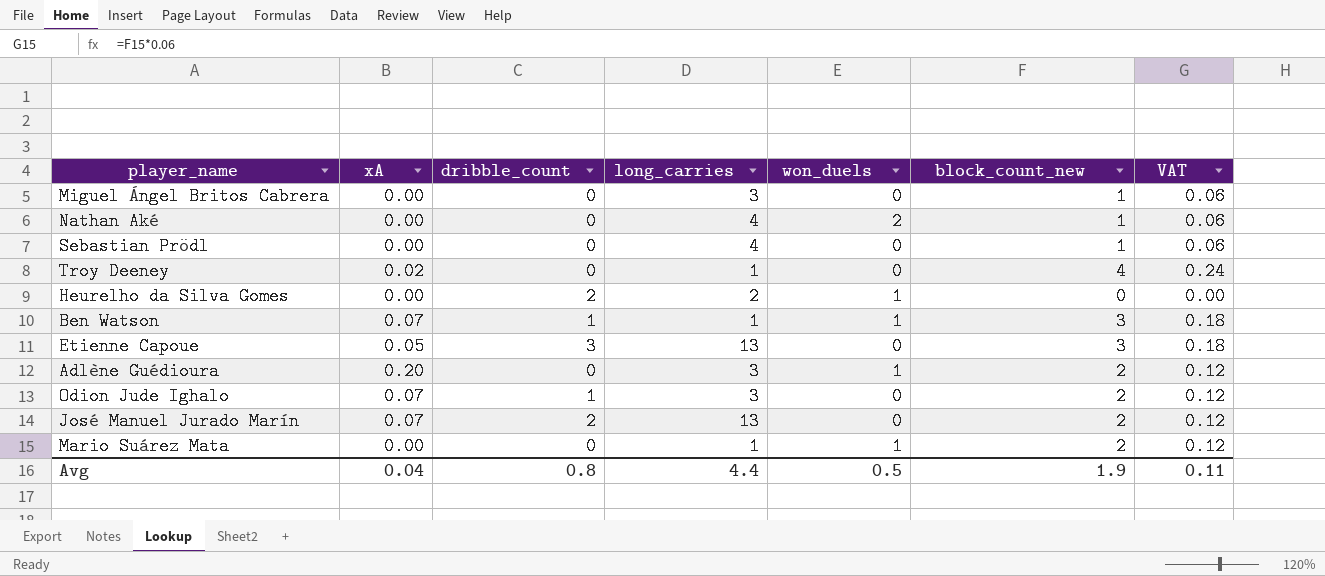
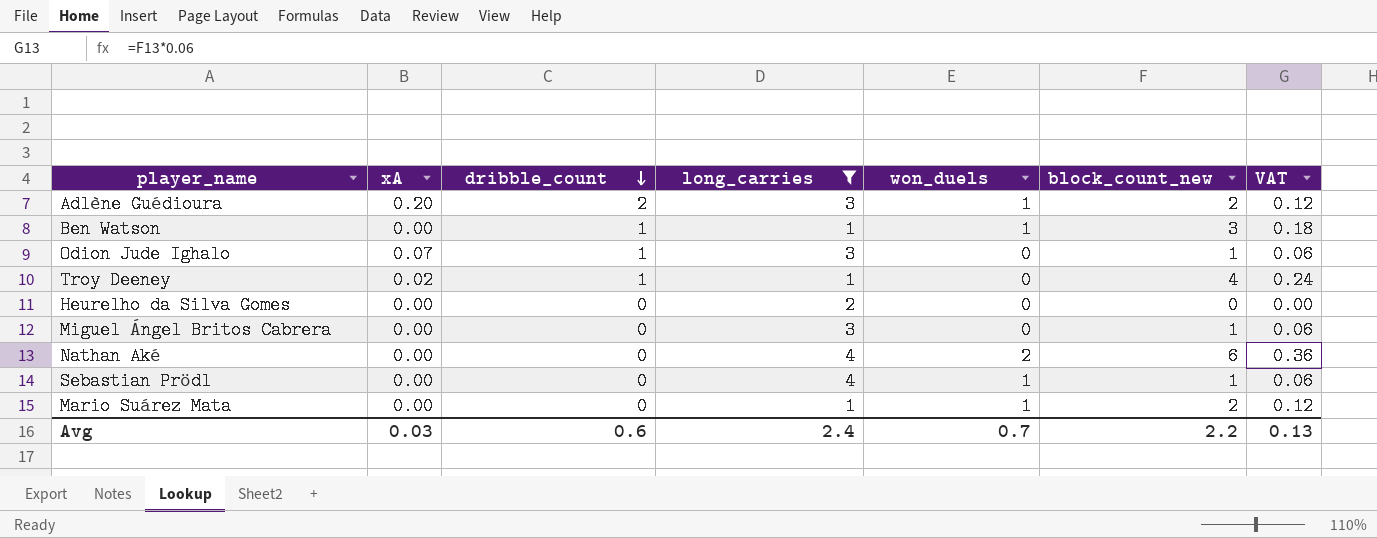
filter: none -> long_carries != 13
row order: none -> dribble_count descending
Adlène Guédioura | dribble_count: 0 -> 2
Ben Watson | xA: 0.07 -> 0.00
Odion Jude Ighalo | block_count_new: 2 -> 1
Odion Jude Ighalo | VAT: 0.12 -> 0.06
Troy Deeney | dribble_count: 0 -> 1
Heurelho da Silva Gomes | dribble_count: 2 -> 0
Heurelho da Silva Gomes | won_duels: 1 -> 0
Nathan Aké | block_count_new: 1 -> 6
Nathan Aké | VAT: 0.06 -> 0.36
Sebastian Prödl | won_duels: 0 -> 1
Avg | xA: 0.04 -> 0.03
Avg | dribble_count: 0.8 -> 0.6
Avg | long_carries: 4.4 -> 2.4
Avg | won_duels: 0.5 -> 0.7
Avg | block_count_new: 1.9 -> 2.2
Avg | VAT: 0.11 -> 0.13

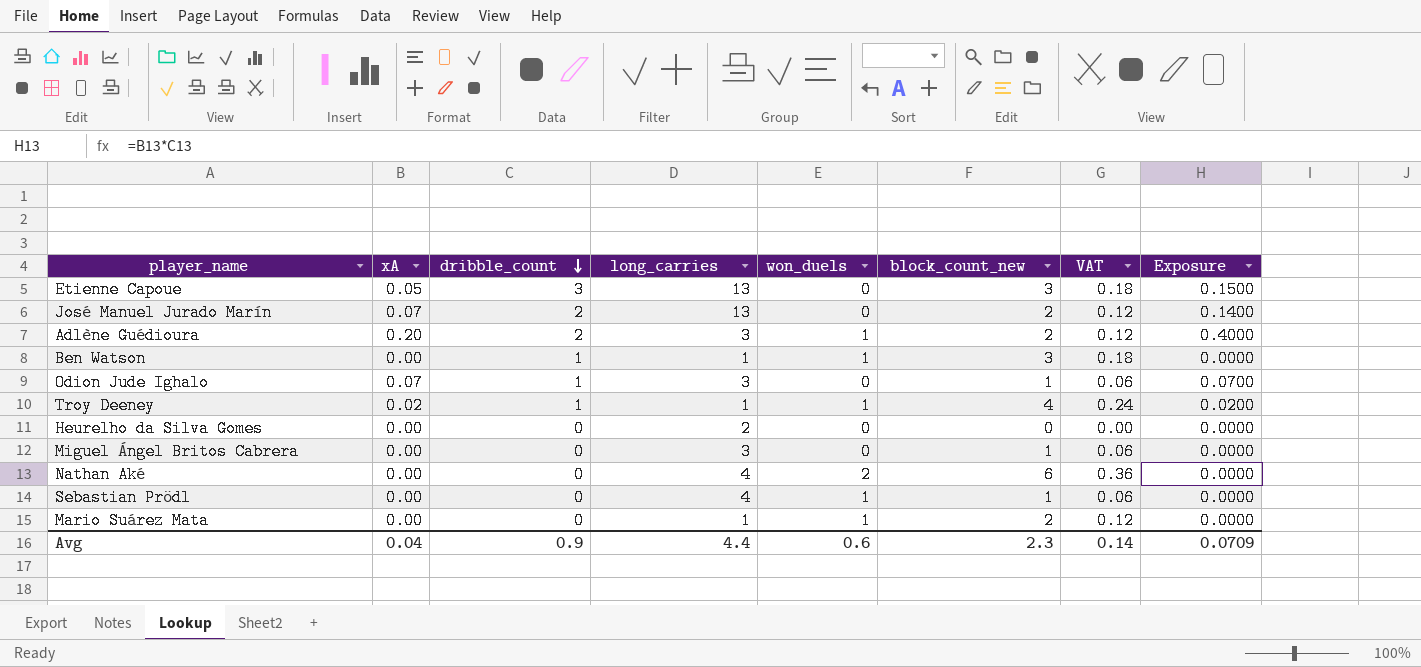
filter: long_carries != 13 -> none
column Exposure | formula: none -> [xA] * [dribble_count]
Troy Deeney | won_duels: 0 -> 1
Avg | xA: 0.03 -> 0.04
Avg | dribble_count: 0.6 -> 0.9
Avg | long_carries: 2.4 -> 4.4
Avg | won_duels: 0.7 -> 0.6
Avg | block_count_new: 2.2 -> 2.3
Avg | VAT: 0.13 -> 0.14

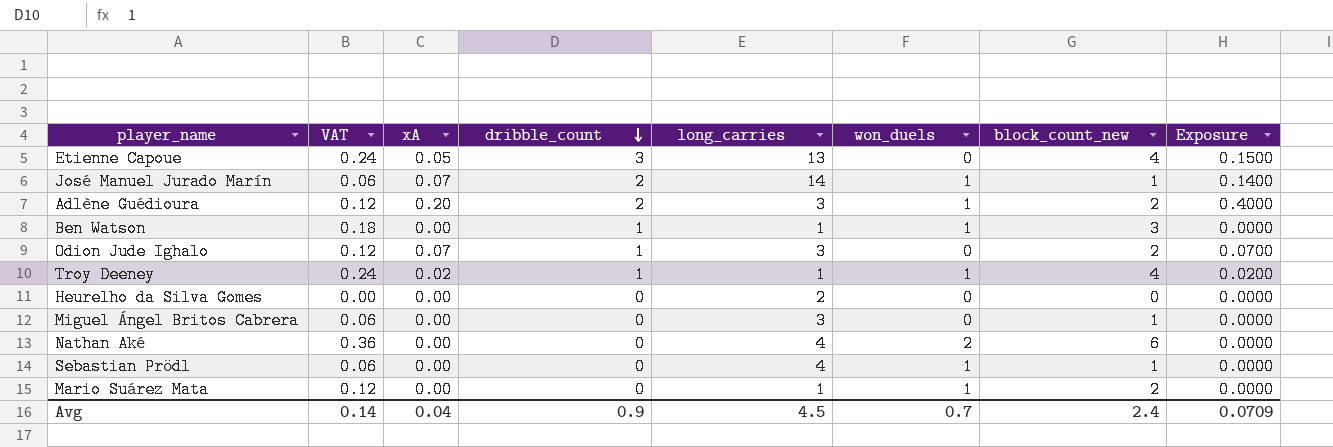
column VAT | position: 7 -> 2
Etienne Capoue | VAT: 0.18 -> 0.24
Etienne Capoue | block_count_new: 3 -> 4
José Manuel Jurado Marín | VAT: 0.12 -> 0.06
José Manuel Jurado Marín | long_carries: 13 -> 14
José Manuel Jurado Marín | won_duels: 0 -> 1
José Manuel Jurado Marín | block_count_new: 2 -> 1
Odion Jude Ighalo | VAT: 0.06 -> 0.12
Odion Jude Ighalo | block_count_new: 1 -> 2
Avg | long_carries: 4.4 -> 4.5
Avg | won_duels: 0.6 -> 0.7
Avg | block_count_new: 2.3 -> 2.4

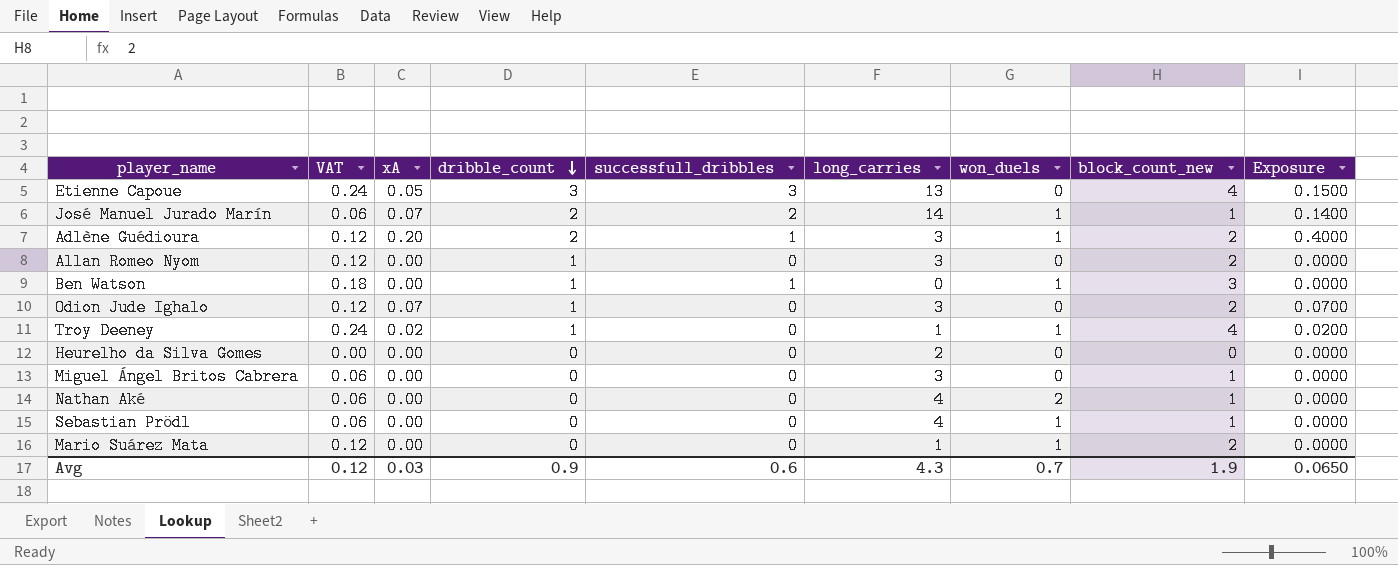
column successfull_dribbles | position: none -> 5
row Allan Romeo Nyom: none -> 0.12 | 0.00 | 1 | 0 | 3 | 0 | 2 | 0.0000
Ben Watson | long_carries: 1 -> 0
Nathan Aké | VAT: 0.36 -> 0.06
Nathan Aké | block_count_new: 6 -> 1
Avg | VAT: 0.14 -> 0.12
Avg | xA: 0.04 -> 0.03
Avg | long_carries: 4.5 -> 4.3
Avg | block_count_new: 2.4 -> 1.9
Avg | Exposure: 0.0709 -> 0.0650

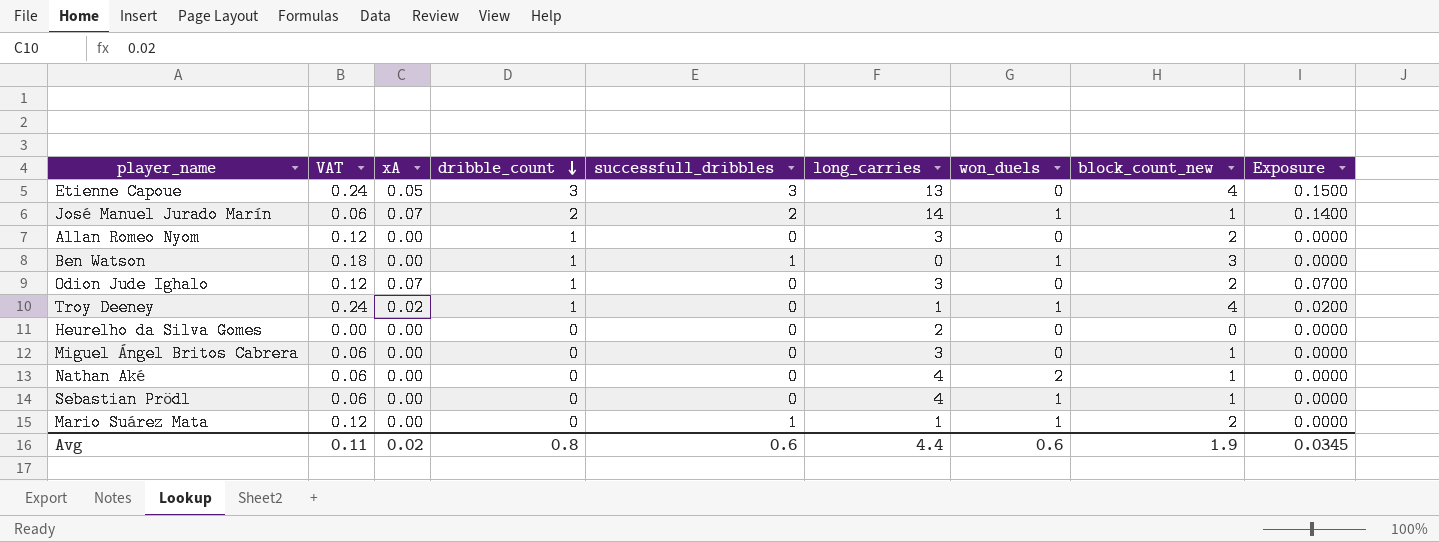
row Adlène Guédioura: 0.12 | 0.20 | 2 | 1 | 3 | 1 | 2 | 0.4000 -> none
Mario Suárez Mata | successfull_dribbles: 0 -> 1
Avg | VAT: 0.12 -> 0.11
Avg | xA: 0.03 -> 0.02
Avg | dribble_count: 0.9 -> 0.8
Avg | long_carries: 4.3 -> 4.4
Avg | won_duels: 0.7 -> 0.6
Avg | Exposure: 0.0650 -> 0.0345

